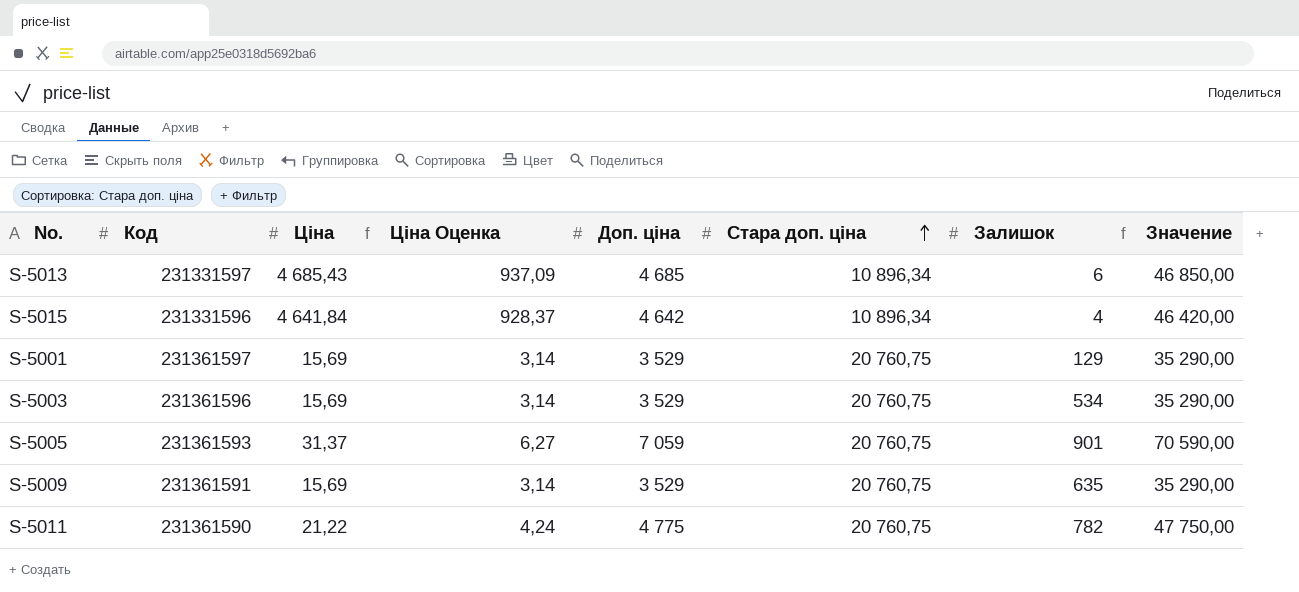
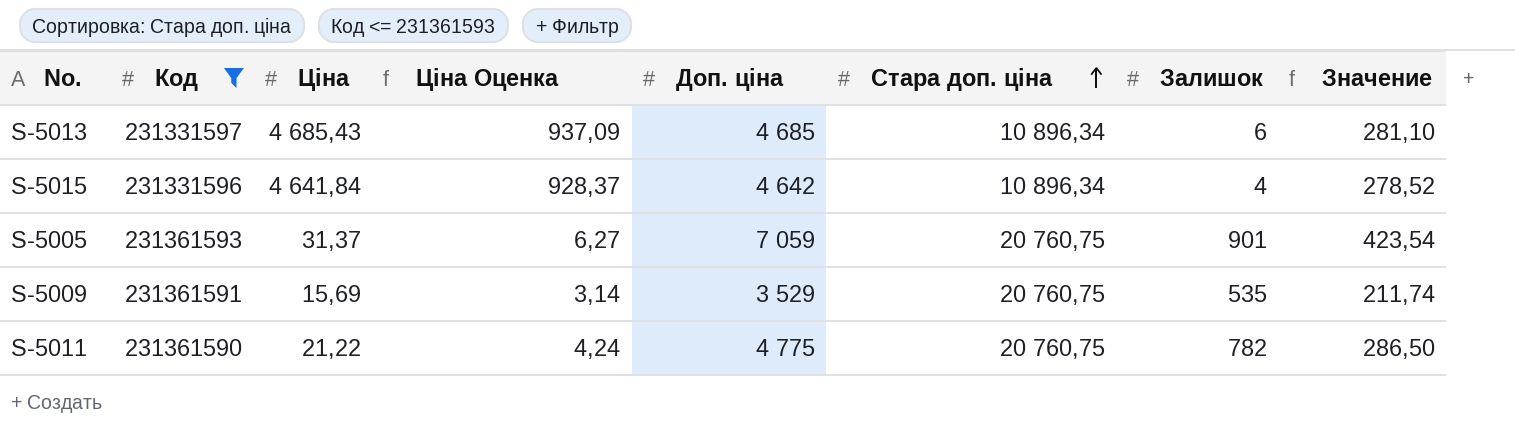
filter: none -> Код <= 231361593
column Значение | formula: [Доп. ціна] * 10 -> [Доп. ціна] * 0,06
S-5009 | Залишок: 635 -> 535

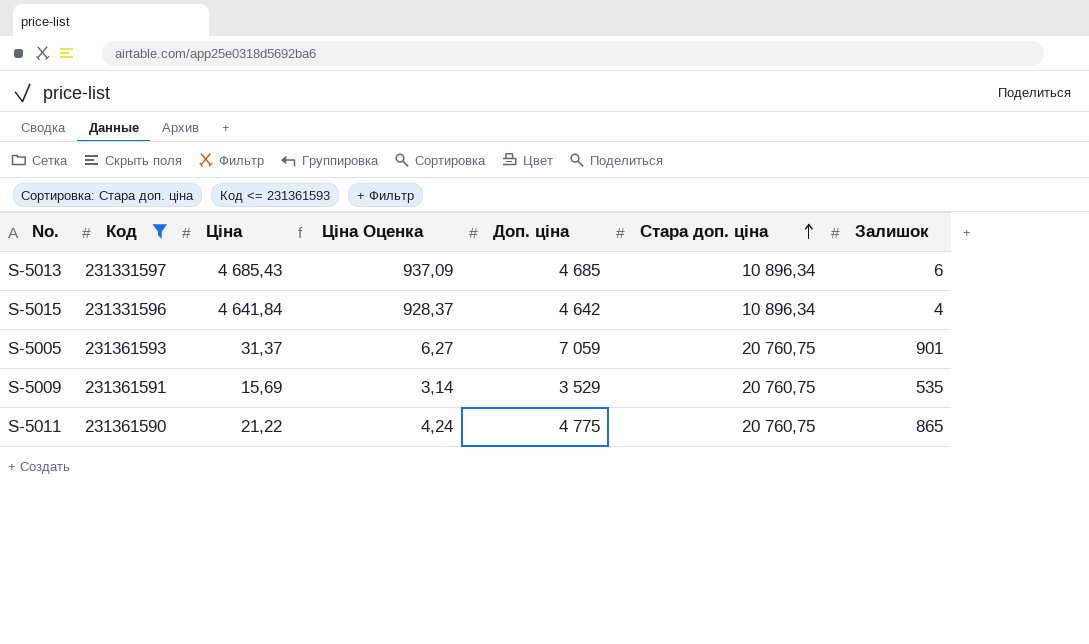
column Значение | formula: [Доп. ціна] * 0,06 -> none
S-5011 | Залишок: 782 -> 865

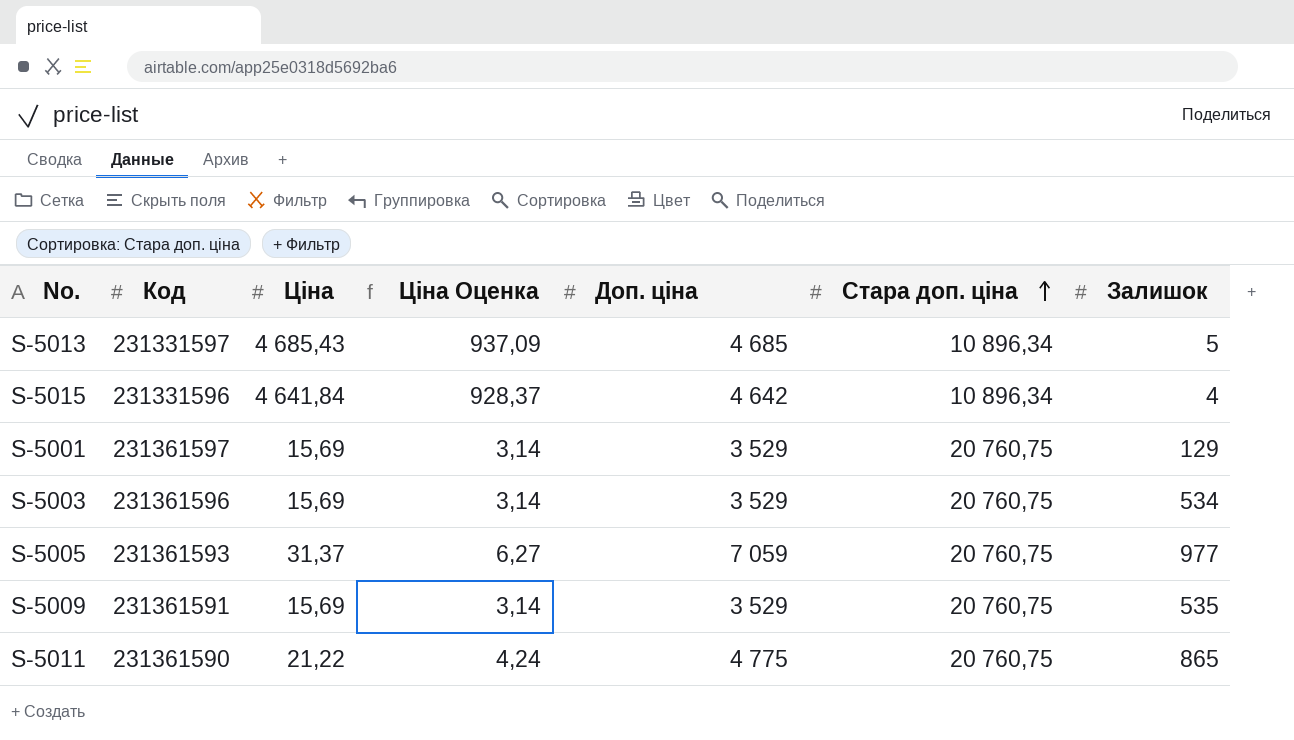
filter: Код <= 231361593 -> none
S-5013 | Залишок: 6 -> 5
S-5005 | Залишок: 901 -> 977

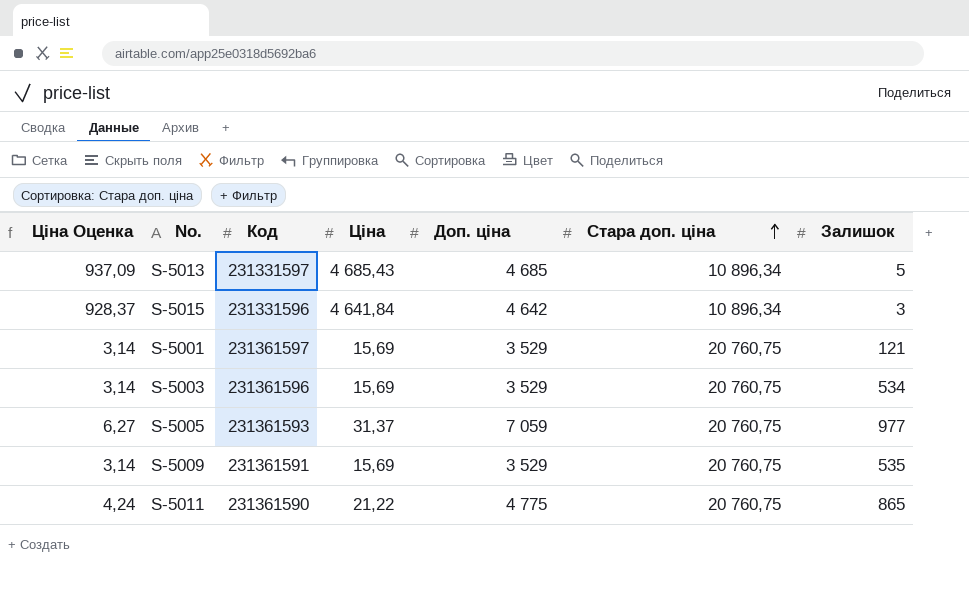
column Ціна Оценка | position: 4 -> 1
S-5015 | Залишок: 4 -> 3
S-5001 | Залишок: 129 -> 121

